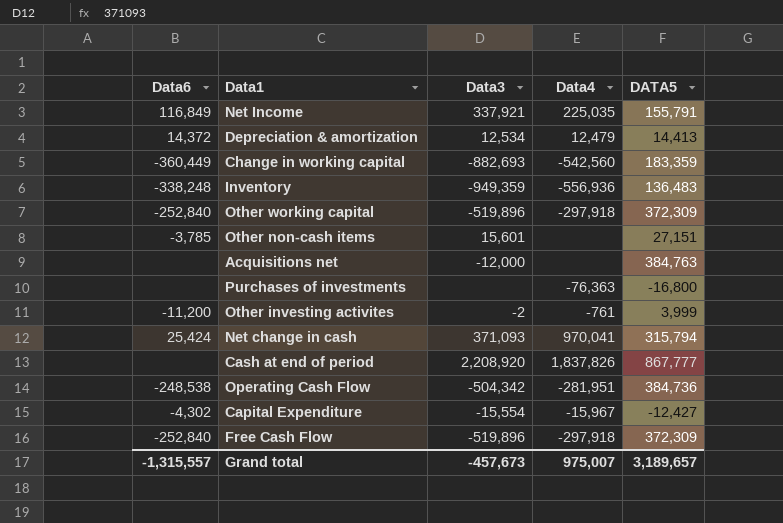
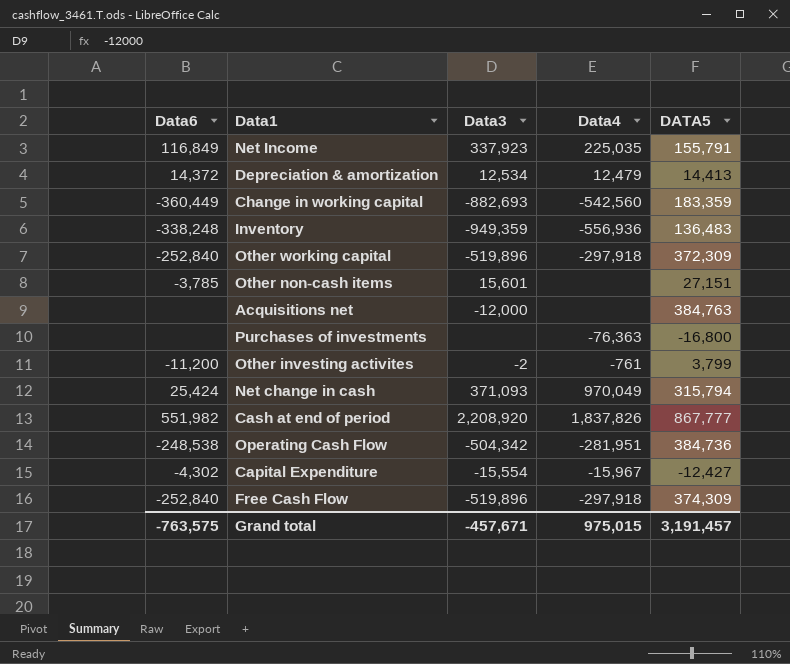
Net Income | Data3: 337,921 -> 337,923
Other investing activites | DATA5: 3,999 -> 3,799
Net change in cash | Data4: 970,041 -> 970,049
Cash at end of period | Data6: none -> 551,982
Free Cash Flow | DATA5: 372,309 -> 374,309
Grand total | Data6: -1,315,557 -> -763,575
Grand total | Data3: -457,673 -> -457,671
Grand total | Data4: 975,007 -> 975,015
Grand total | DATA5: 3,189,657 -> 3,191,457

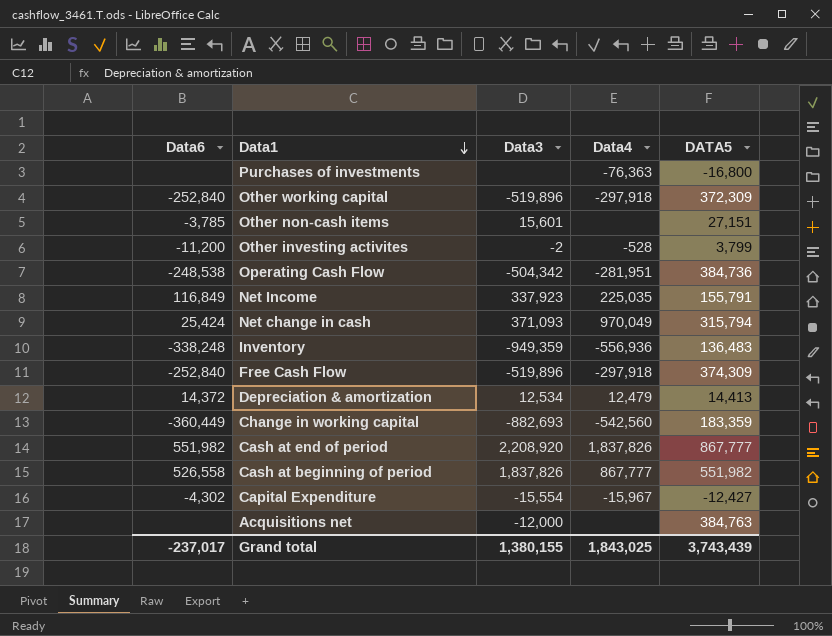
row order: none -> Data1 descending
Other investing activites | Data4: -761 -> -528
row Cash at beginning of period: none -> 526,558 | 1,837,826 | 867,777 | 551,982
Grand total | Data6: -763,575 -> -237,017
Grand total | Data3: -457,671 -> 1,380,155
Grand total | Data4: 975,015 -> 1,843,025
Grand total | DATA5: 3,191,457 -> 3,743,439

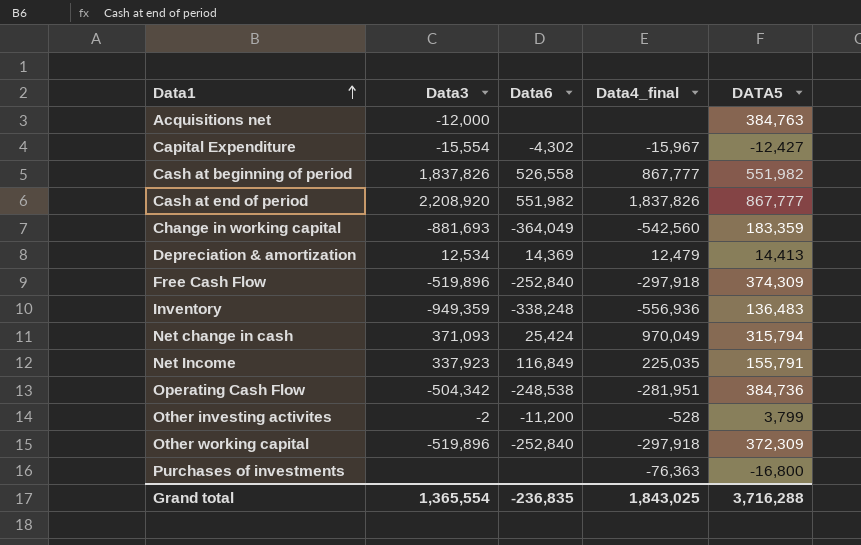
row order: Data1 descending -> Data1 ascending
column Data6 | position: 1 -> 3
column name: Data4 -> Data4_final
row Other non-cash items: -3,785 | 15,601 | none | 27,151 -> none
Change in working capital | Data3: -882,693 -> -881,693
Change in working capital | Data6: -360,449 -> -364,049
Depreciation & amortization | Data6: 14,372 -> 14,369
Grand total | Data3: 1,380,155 -> 1,365,554
Grand total | Data6: -237,017 -> -236,835
Grand total | DATA5: 3,743,439 -> 3,716,288

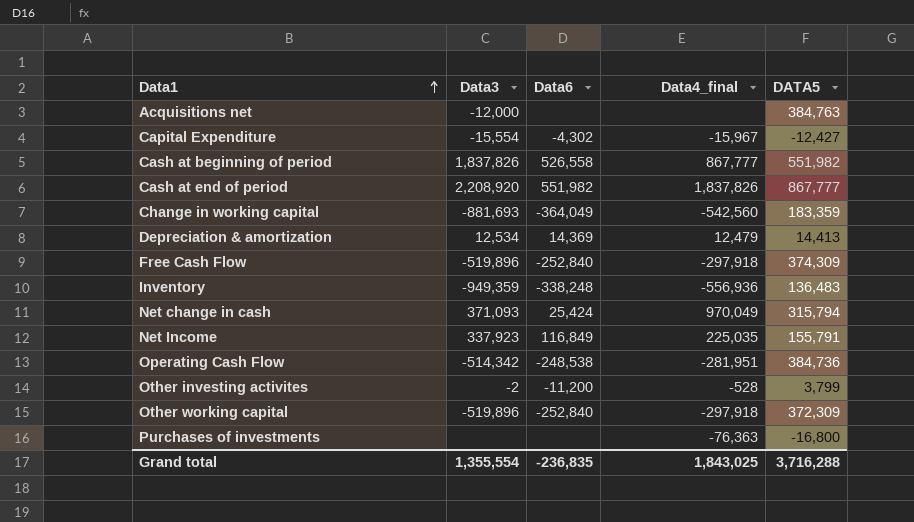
Operating Cash Flow | Data3: -504,342 -> -514,342
Grand total | Data3: 1,365,554 -> 1,355,554

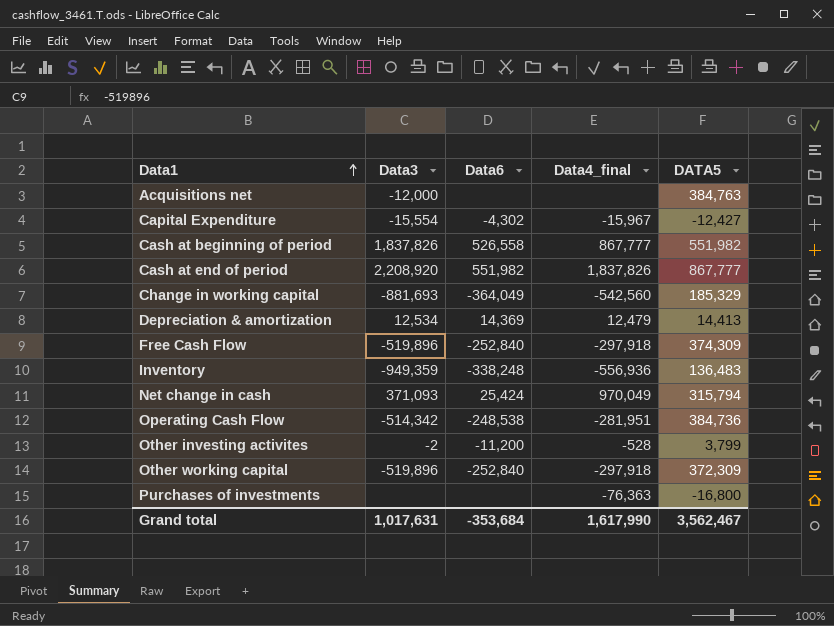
row Net Income: 337,923 | 116,849 | 225,035 | 155,791 -> none
Change in working capital | DATA5: 183,359 -> 185,329
Grand total | Data3: 1,355,554 -> 1,017,631
Grand total | Data6: -236,835 -> -353,684
Grand total | Data4_final: 1,843,025 -> 1,617,990
Grand total | DATA5: 3,716,288 -> 3,562,467

